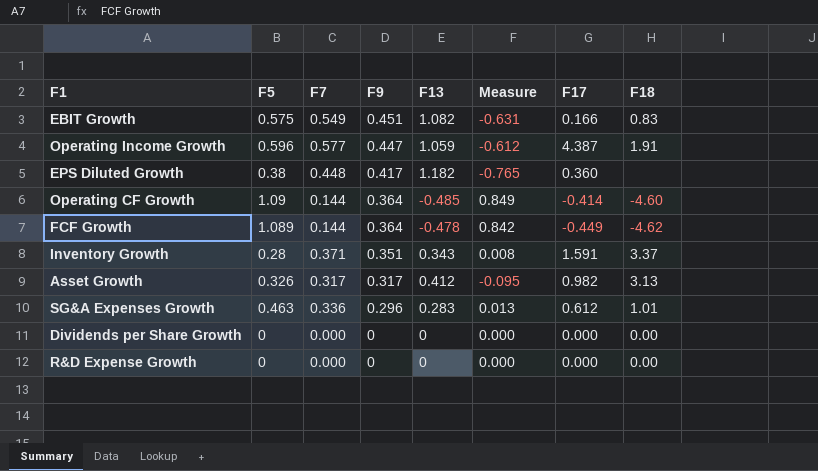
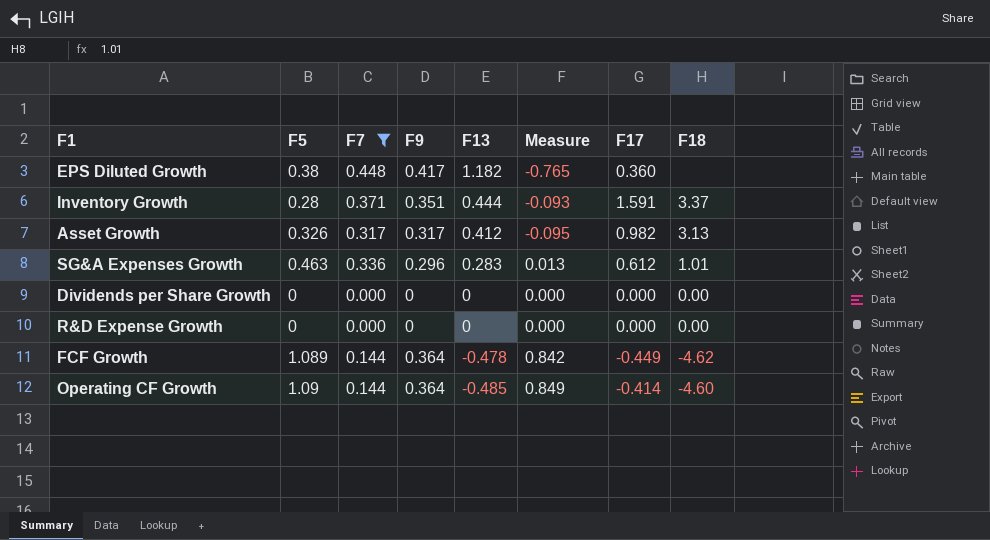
filter: none -> F7 <= 0.448
row order: F9 descending -> F13 descending
Inventory Growth | F13: 0.343 -> 0.444
Inventory Growth | Measure: 0.008 -> -0.093

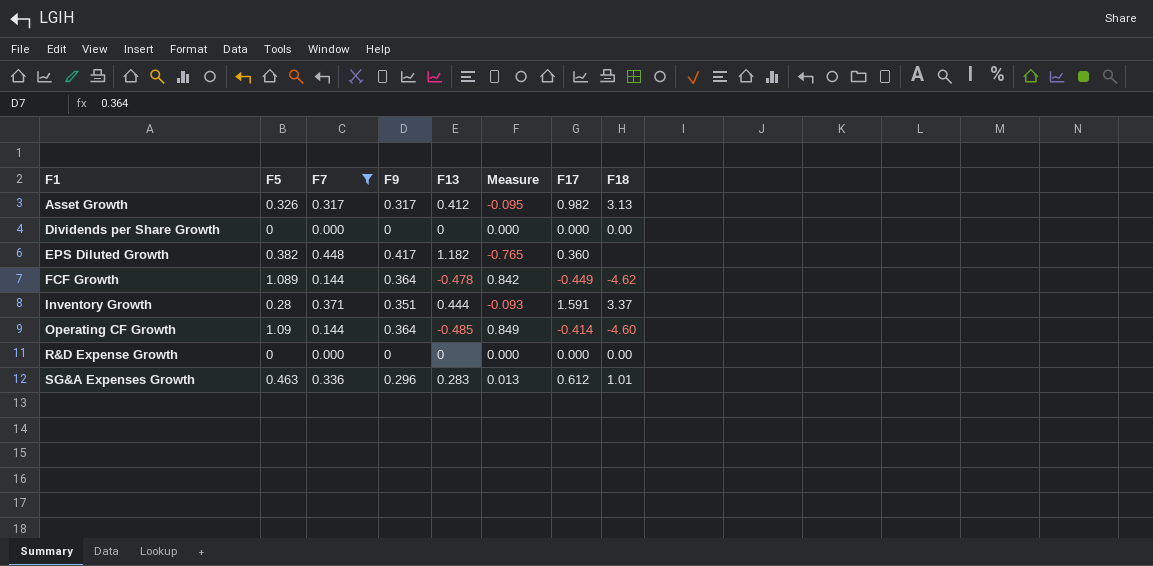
row order: F13 descending -> F1 ascending
EPS Diluted Growth | F5: 0.38 -> 0.382

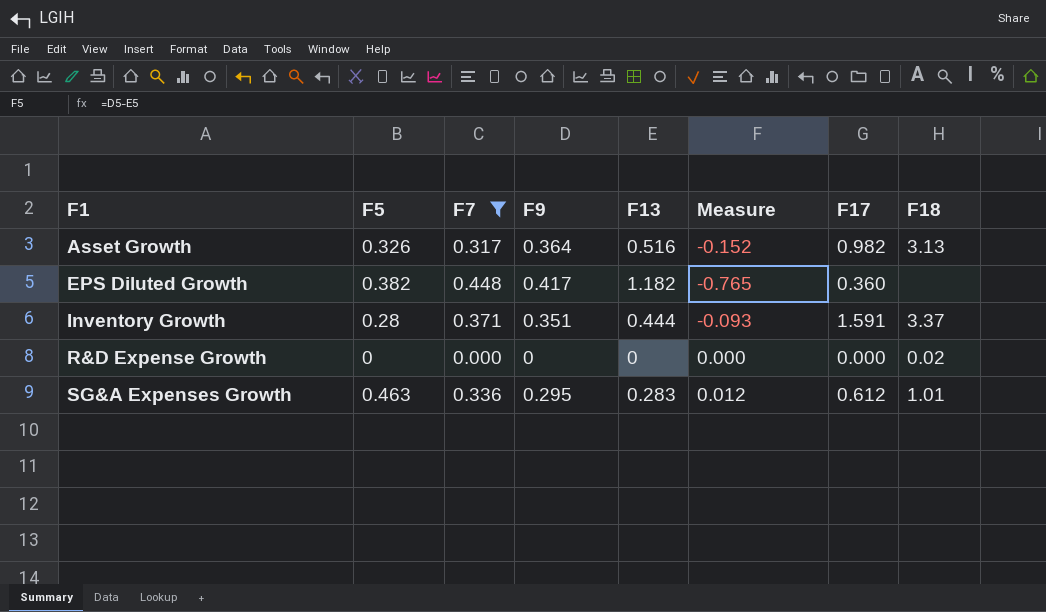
row Dividends per Share Growth: 0 | 0.000 | 0 | 0 | 0.000 | 0.000 | 0.00 -> none
row FCF Growth: 1.089 | 0.144 | 0.364 | -0.478 | 0.842 | -0.449 | -4.62 -> none
row Operating CF Growth: 1.09 | 0.144 | 0.364 | -0.485 | 0.849 | -0.414 | -4.60 -> none
Asset Growth | F9: 0.317 -> 0.364
Asset Growth | F13: 0.412 -> 0.516
Asset Growth | Measure: -0.095 -> -0.152
R&D Expense Growth | F18: 0.00 -> 0.02
SG&A Expenses Growth | F9: 0.296 -> 0.295
SG&A Expenses Growth | Measure: 0.013 -> 0.012

